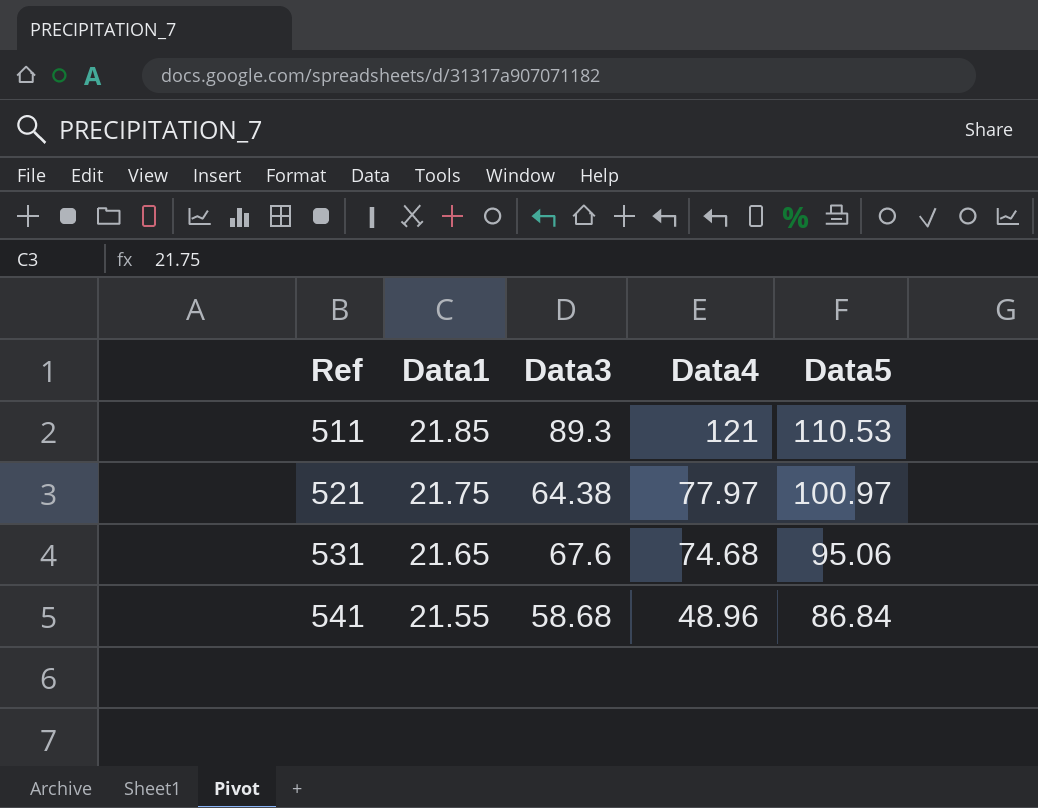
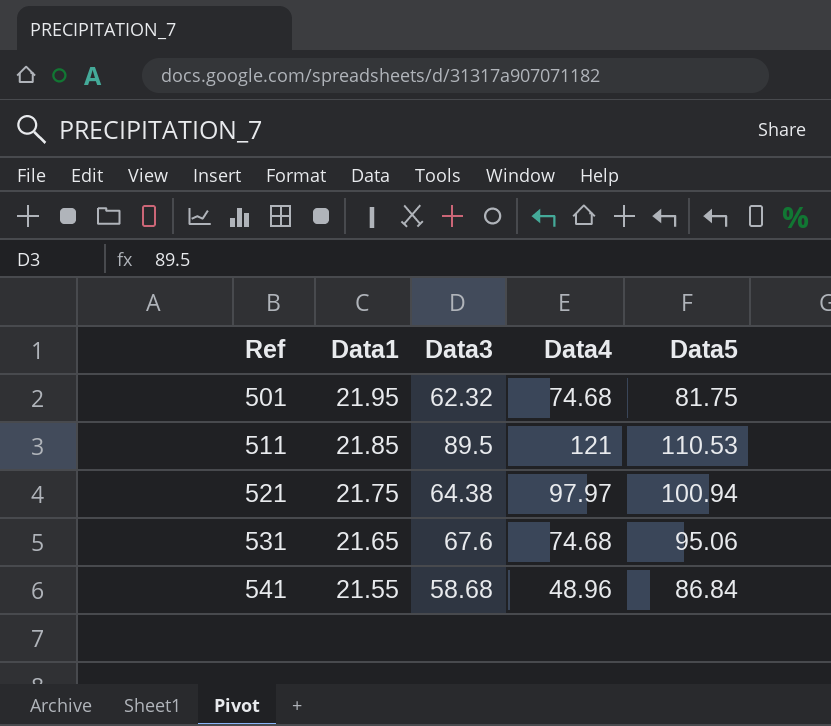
row 501: none -> 21.95 | 62.32 | 74.68 | 81.75
511 | Data3: 89.3 -> 89.5
521 | Data4: 77.97 -> 97.97
521 | Data5: 100.97 -> 100.94

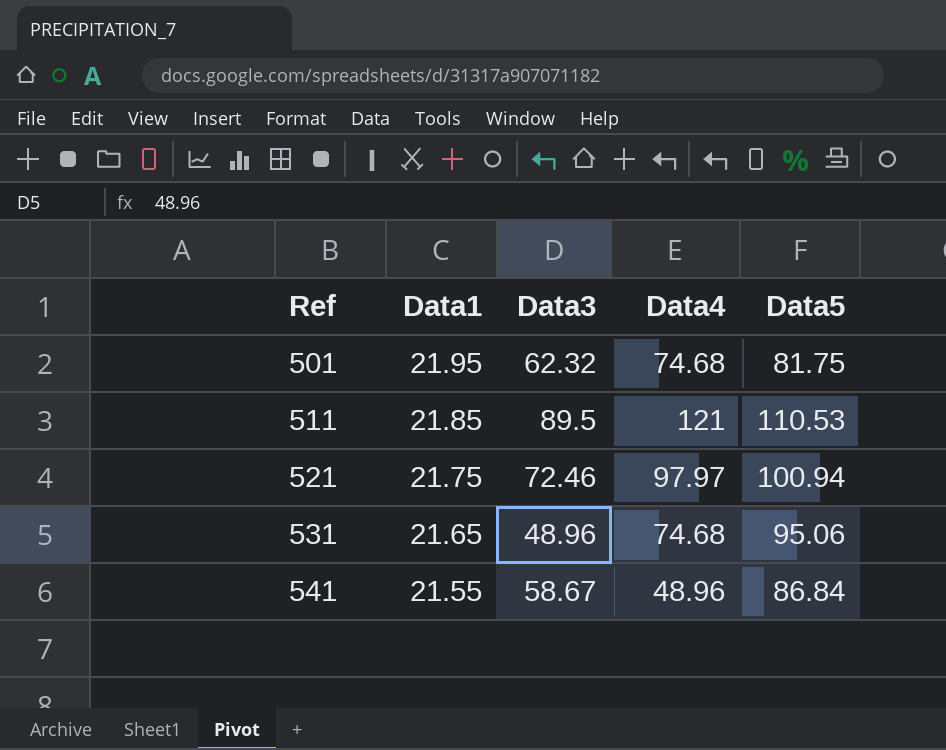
521 | Data3: 64.38 -> 72.46
531 | Data3: 67.6 -> 48.96
541 | Data3: 58.68 -> 58.67

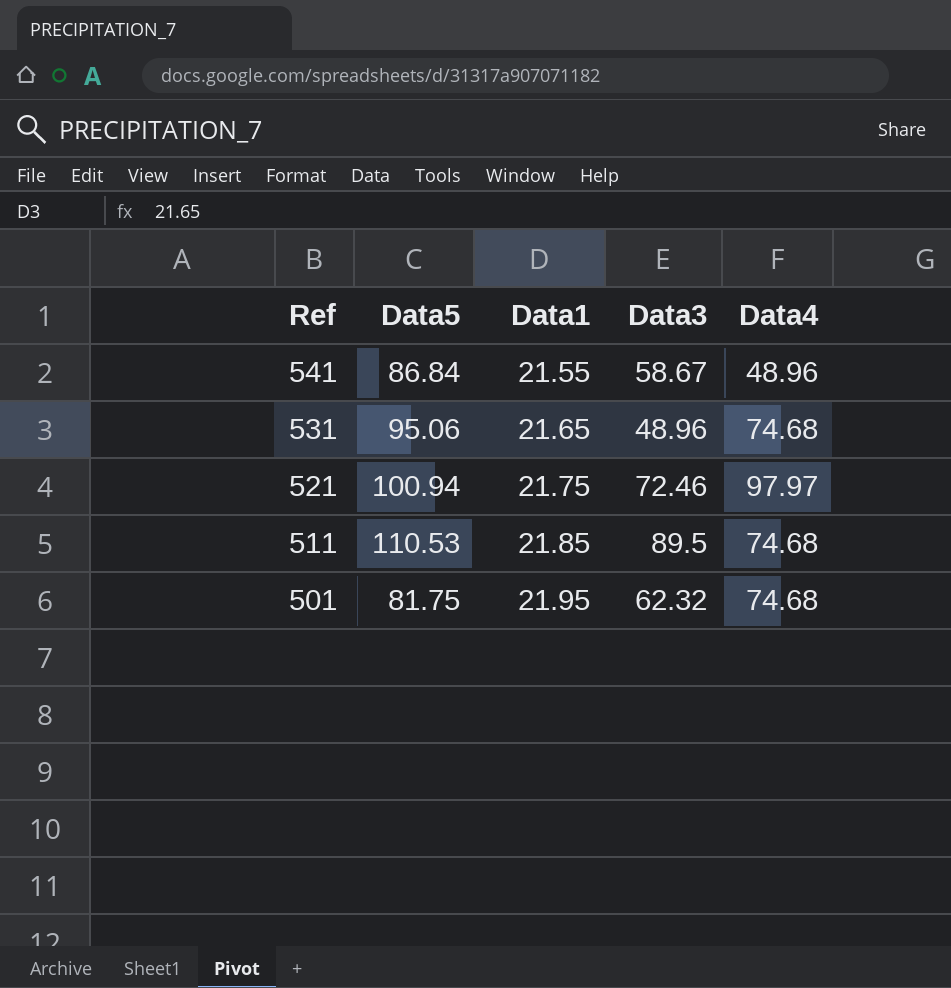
row order: Ref ascending -> Ref descending
column Data5 | position: 5 -> 2
511 | Data4: 121 -> 74.68

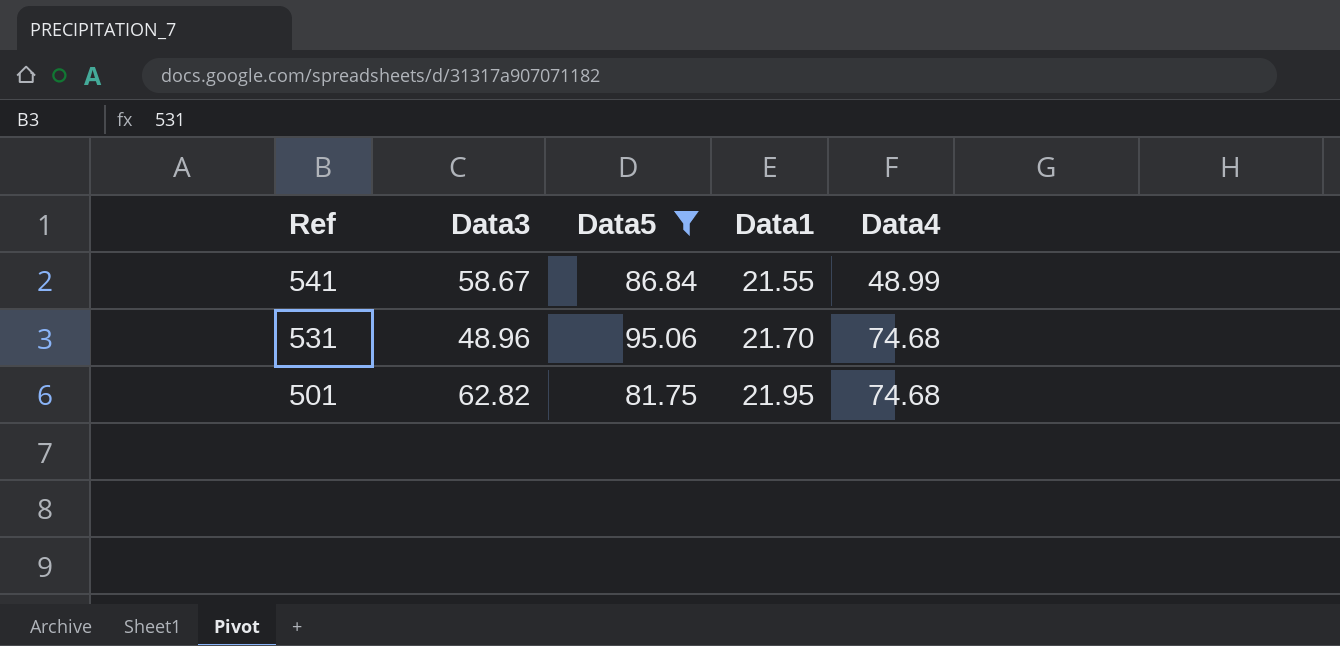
filter: none -> Data5 <= 95.06
column Data3 | position: 4 -> 2
541 | Data4: 48.96 -> 48.99
531 | Data1: 21.65 -> 21.70
501 | Data3: 62.32 -> 62.82

